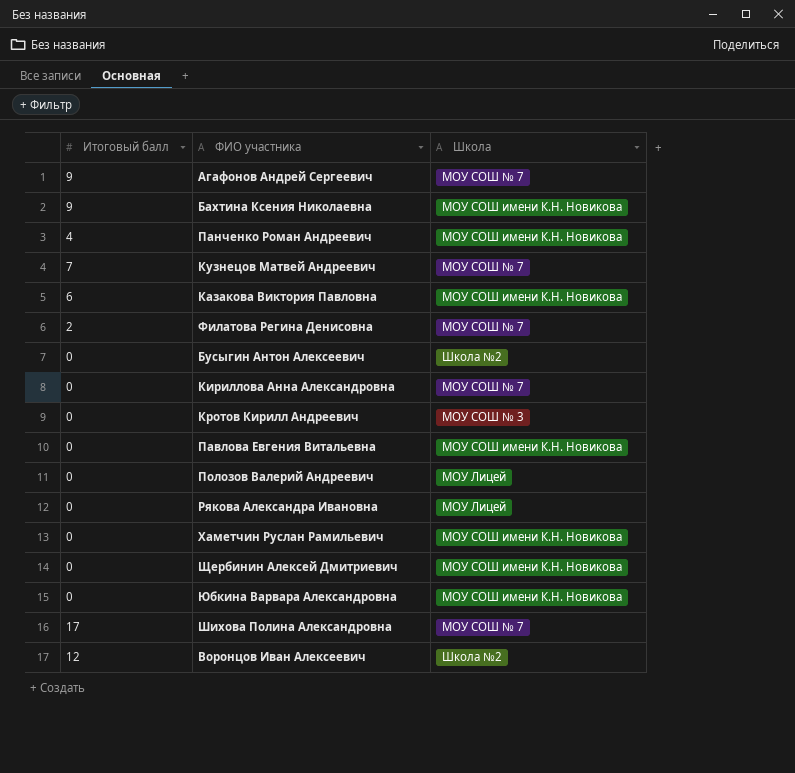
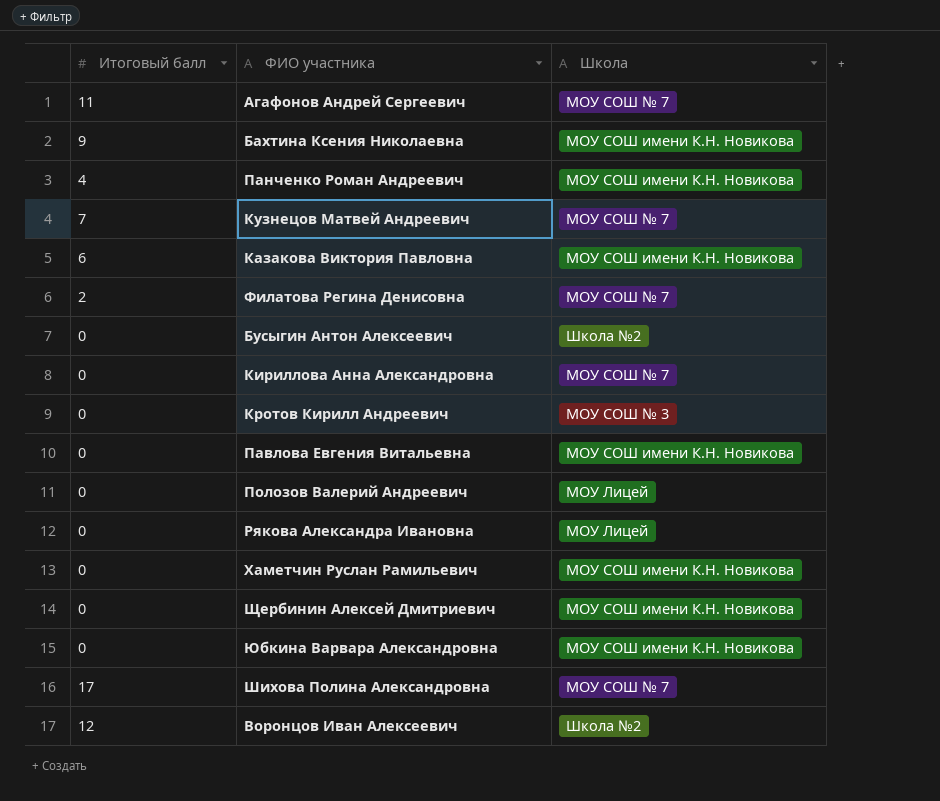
Агафонов Андрей Сергеевич | Итоговый балл: 9 -> 11

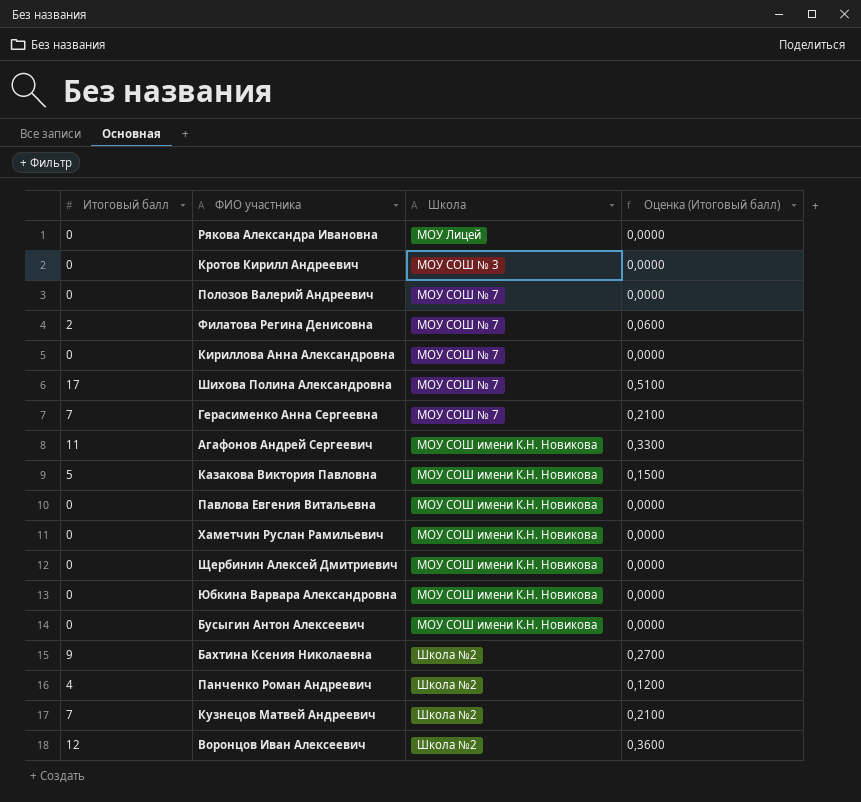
row order: none -> Школа ascending
column Оценка (Итоговый балл) | formula: none -> [Итоговый балл] * 0,03
Полозов Валерий Андреевич | Школа: МОУ Лицей -> МОУ СОШ № 7
row Герасименко Анна Сергеевна: none -> 7 | МОУ СОШ № 7 | 0,2100
Агафонов Андрей Сергеевич | Школа: МОУ СОШ № 7 -> МОУ СОШ имени К.Н. Новикова
Казакова Виктория Павловна | Итоговый балл: 6 -> 5
Бусыгин Антон Алексеевич | Школа: Школа №2 -> МОУ СОШ имени К.Н. Новикова
Бахтина Ксения Николаевна | Школа: МОУ СОШ имени К.Н. Новикова -> Школа №2
Панченко Роман Андреевич | Школа: МОУ СОШ имени К.Н. Новикова -> Школа №2
Кузнецов Матвей Андреевич | Школа: МОУ СОШ № 7 -> Школа №2

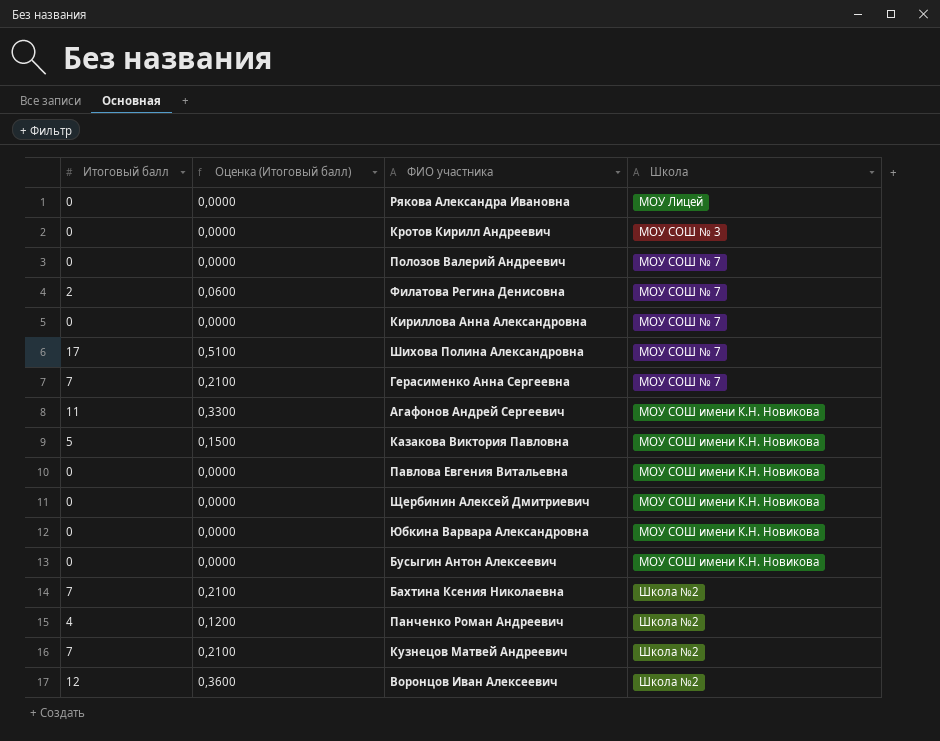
column Оценка (Итоговый балл) | position: 4 -> 2
row Хаметчин Руслан Рамильевич: 0 | МОУ СОШ имени К.Н. Новикова | 0,0000 -> none
Бахтина Ксения Николаевна | Итоговый балл: 9 -> 7
Бахтина Ксения Николаевна | Оценка (Итоговый балл): 0,2700 -> 0,2100

